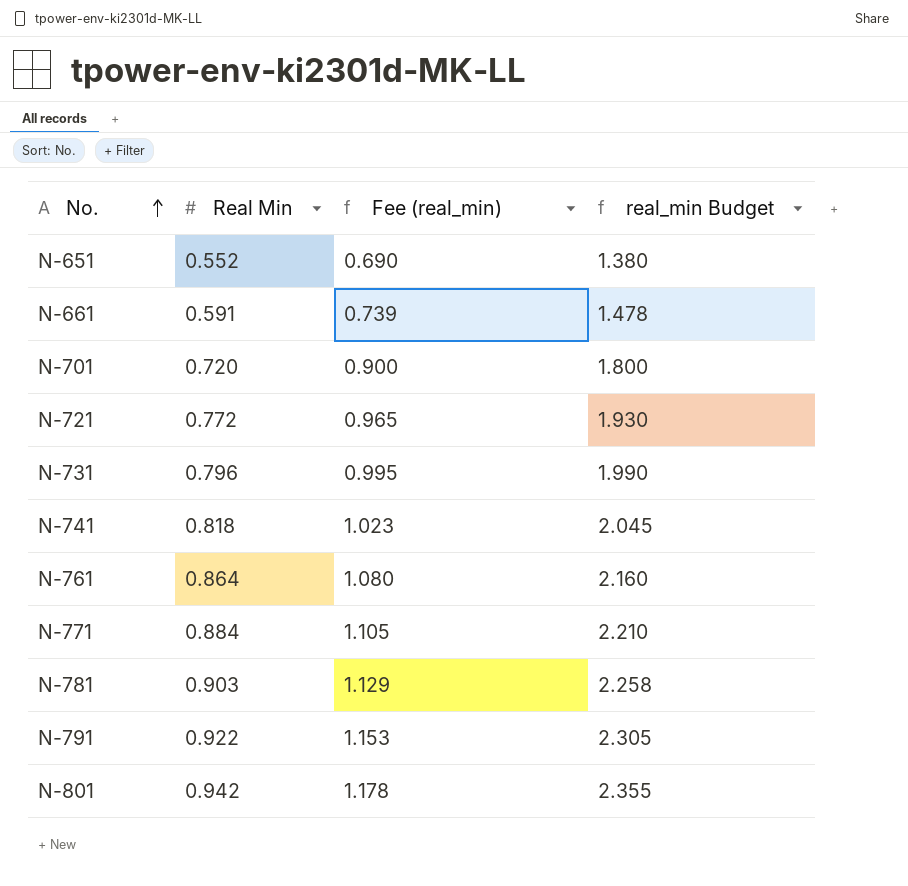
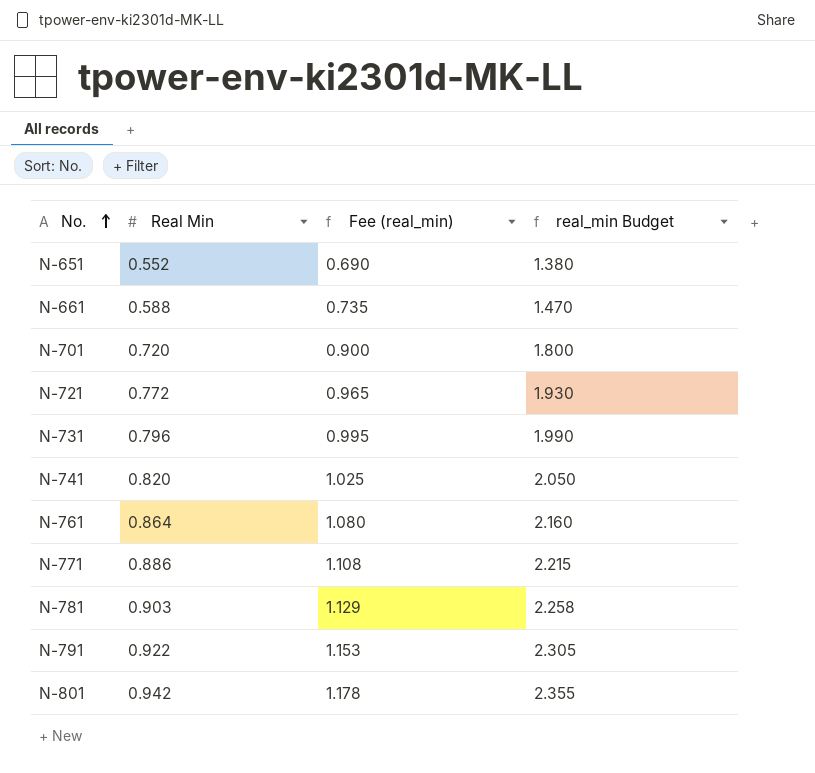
N-661 | Real Min: 0.591 -> 0.588
N-661 | Fee (real_min): 0.739 -> 0.735
N-661 | real_min Budget: 1.478 -> 1.470
N-741 | Real Min: 0.818 -> 0.820
N-741 | Fee (real_min): 1.023 -> 1.025
N-741 | real_min Budget: 2.045 -> 2.050
N-771 | Real Min: 0.884 -> 0.886
N-771 | Fee (real_min): 1.105 -> 1.108
N-771 | real_min Budget: 2.210 -> 2.215

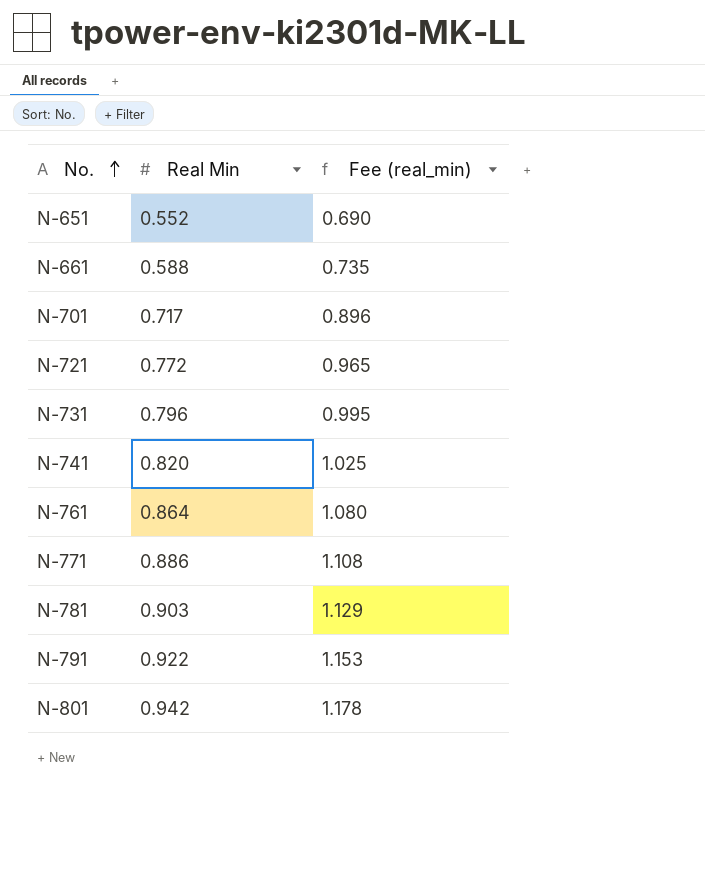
column real_min Budget | formula: [Real Min] * 2.5 -> none
N-701 | Real Min: 0.720 -> 0.717
N-701 | Fee (real_min): 0.900 -> 0.896

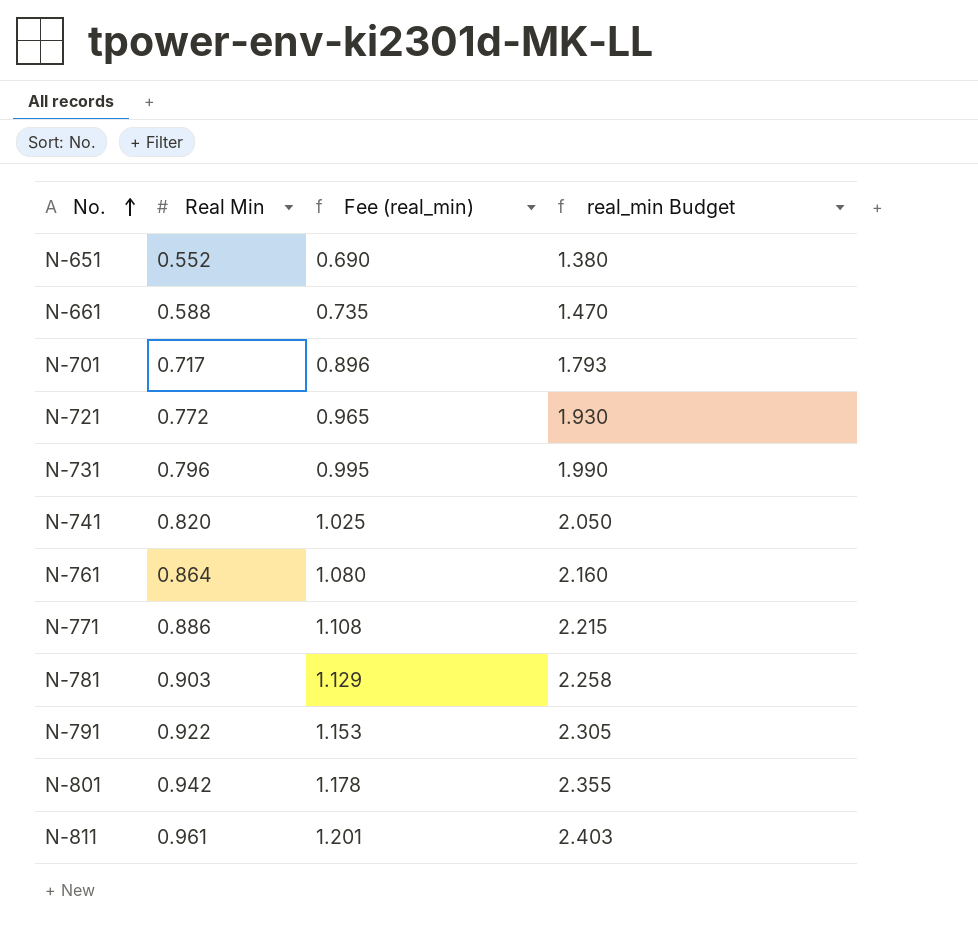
column real_min Budget | formula: none -> [Real Min] * 2.5
row N-811: none -> 0.961 | 1.201 | 2.403

